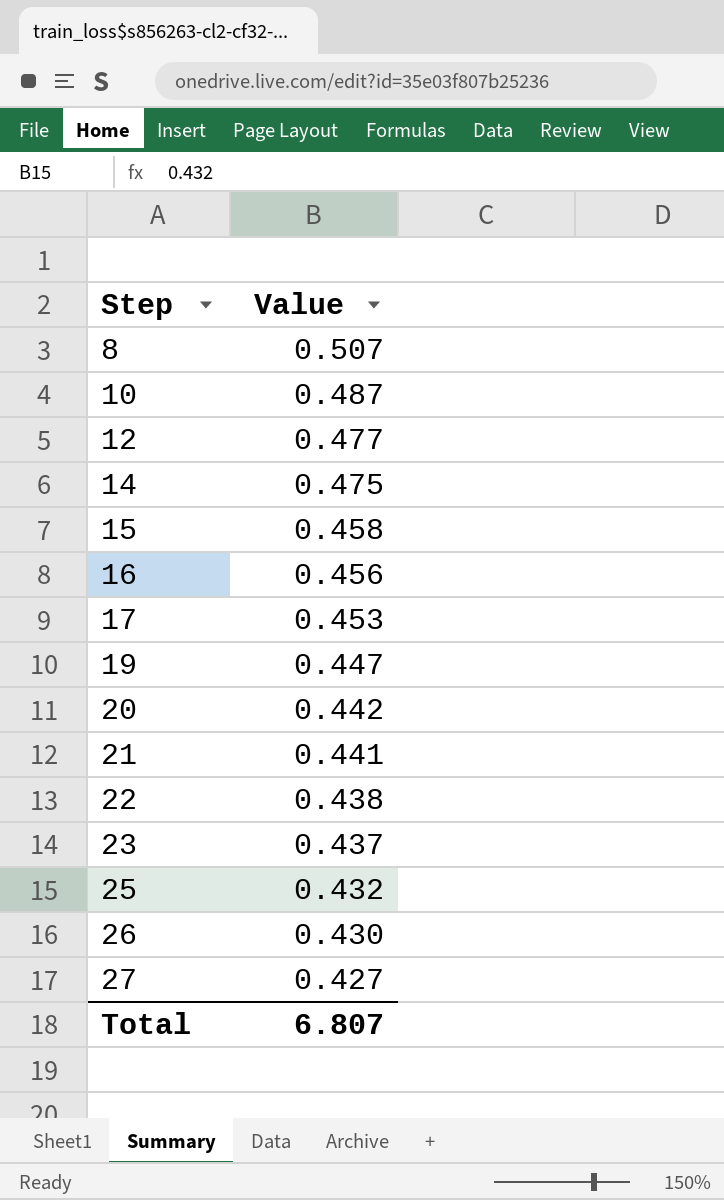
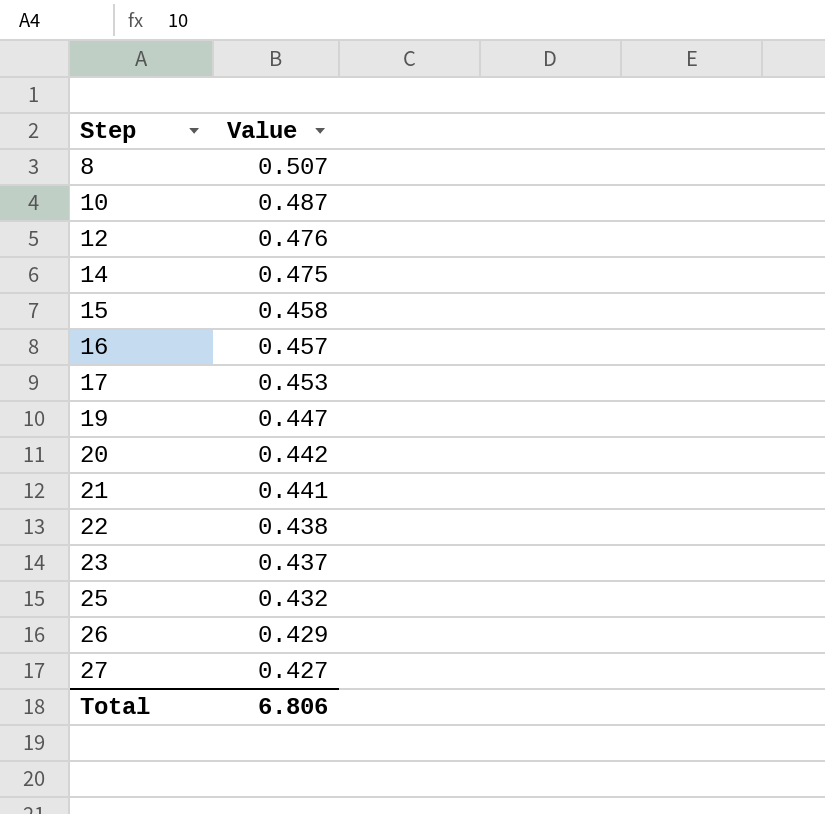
12 | Value: 0.477 -> 0.476
16 | Value: 0.456 -> 0.457
26 | Value: 0.430 -> 0.429
Total | Value: 6.807 -> 6.806

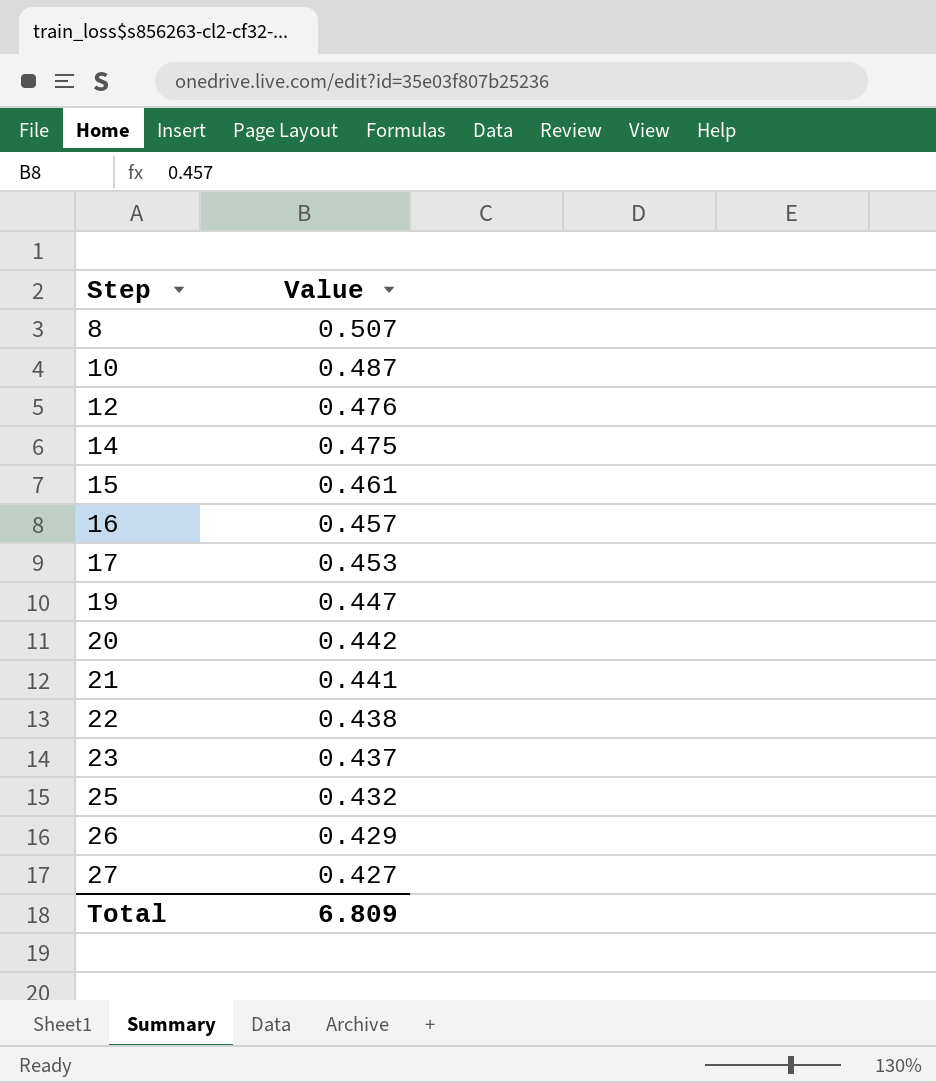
15 | Value: 0.458 -> 0.461
Total | Value: 6.806 -> 6.809

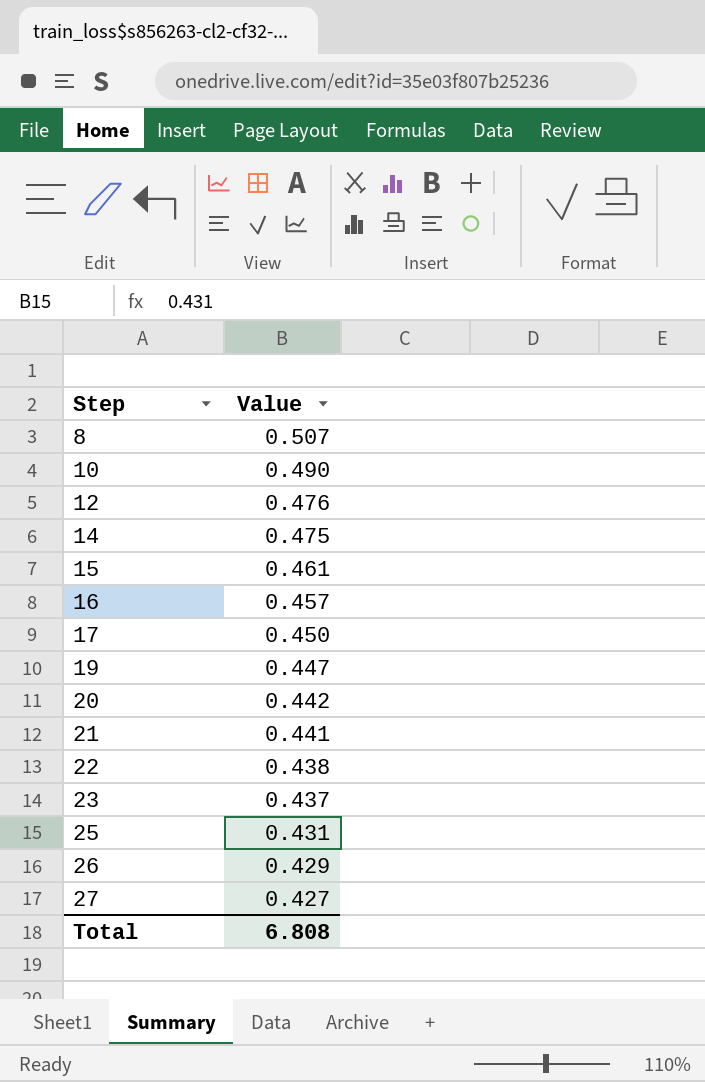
10 | Value: 0.487 -> 0.490
17 | Value: 0.453 -> 0.450
25 | Value: 0.432 -> 0.431
Total | Value: 6.809 -> 6.808

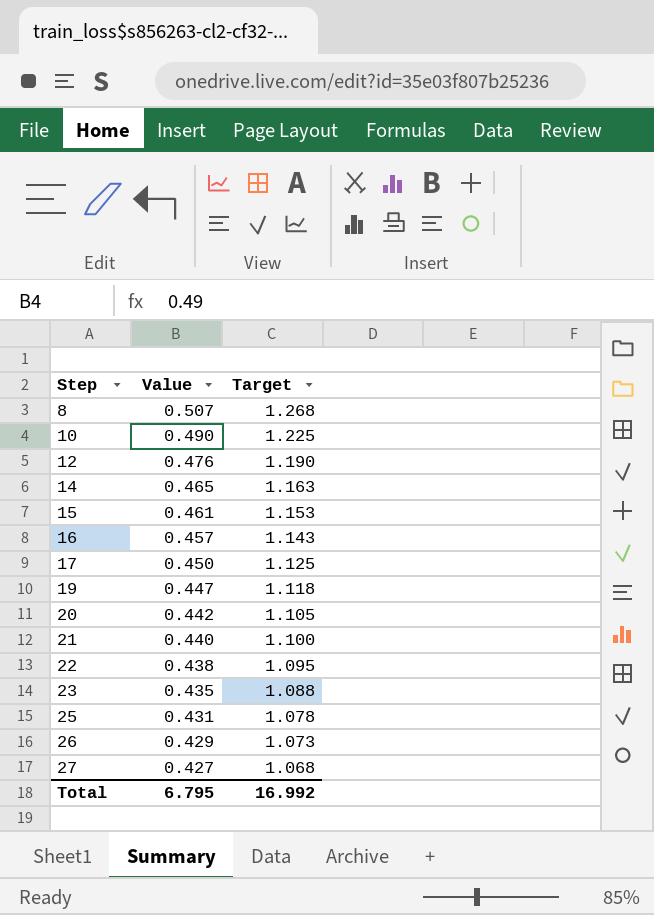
column Target | formula: none -> [Value] * 2.5
14 | Value: 0.475 -> 0.465
21 | Value: 0.441 -> 0.440
23 | Value: 0.437 -> 0.435
Total | Value: 6.808 -> 6.795

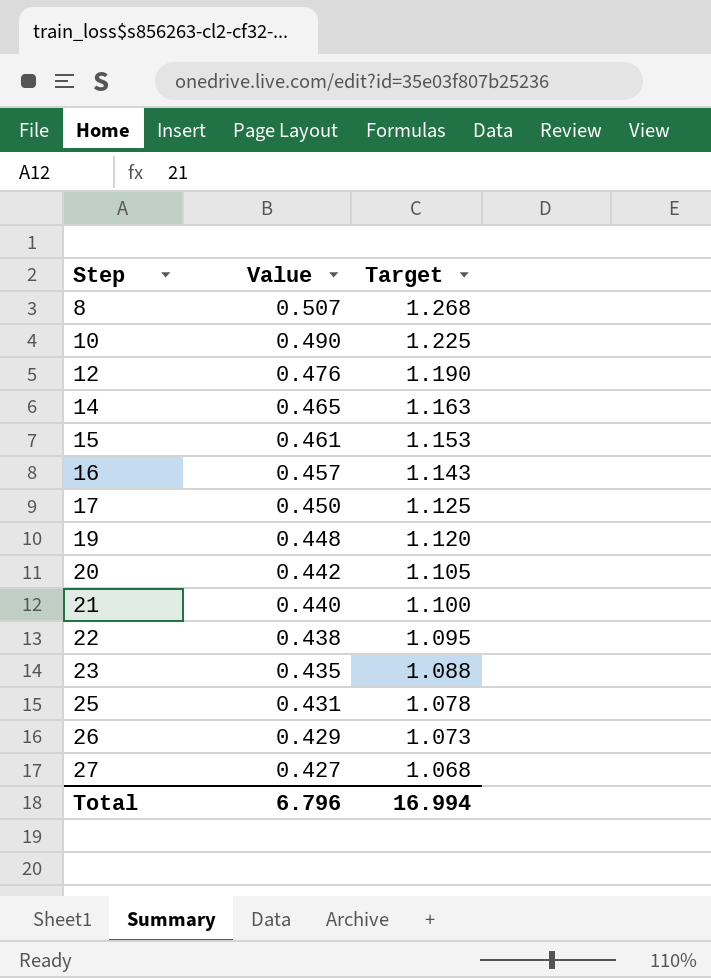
19 | Value: 0.447 -> 0.448
19 | Target: 1.118 -> 1.120
Total | Value: 6.795 -> 6.796
Total | Target: 16.992 -> 16.994

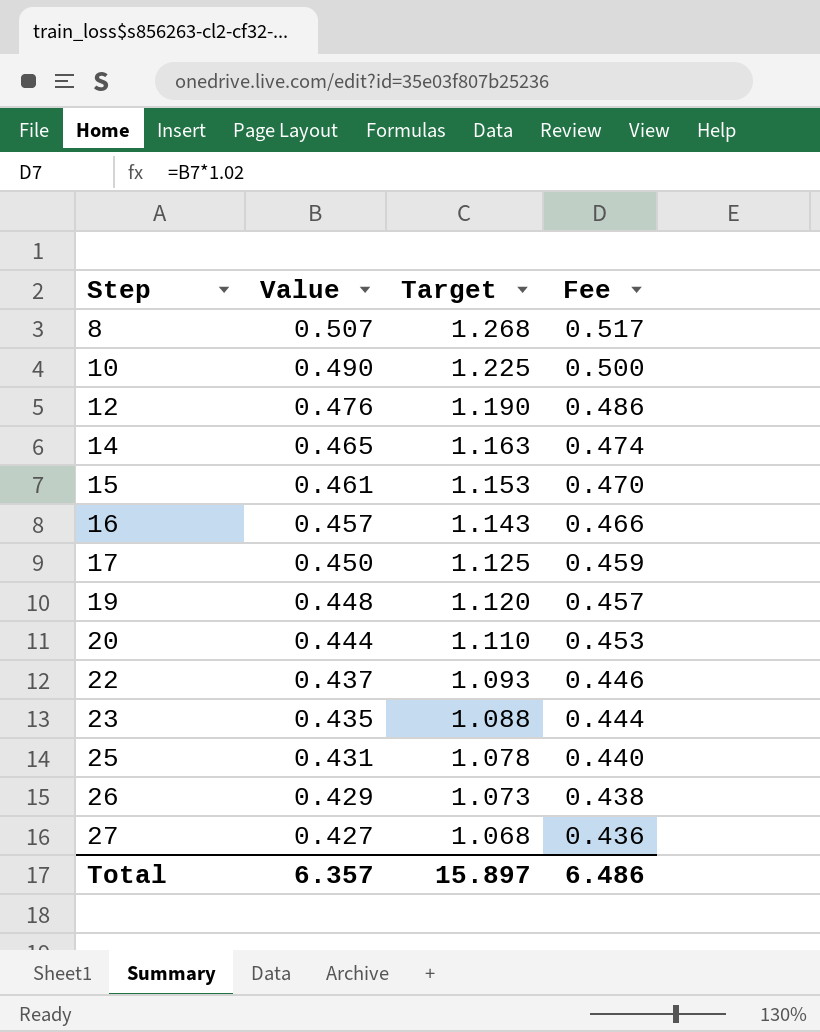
column Fee | formula: none -> [Value] * 1.02
row 21: 0.440 | 1.100 -> none
20 | Value: 0.442 -> 0.444
20 | Target: 1.105 -> 1.110
22 | Value: 0.438 -> 0.437
22 | Target: 1.095 -> 1.093
Total | Value: 6.796 -> 6.357
Total | Target: 16.994 -> 15.897

